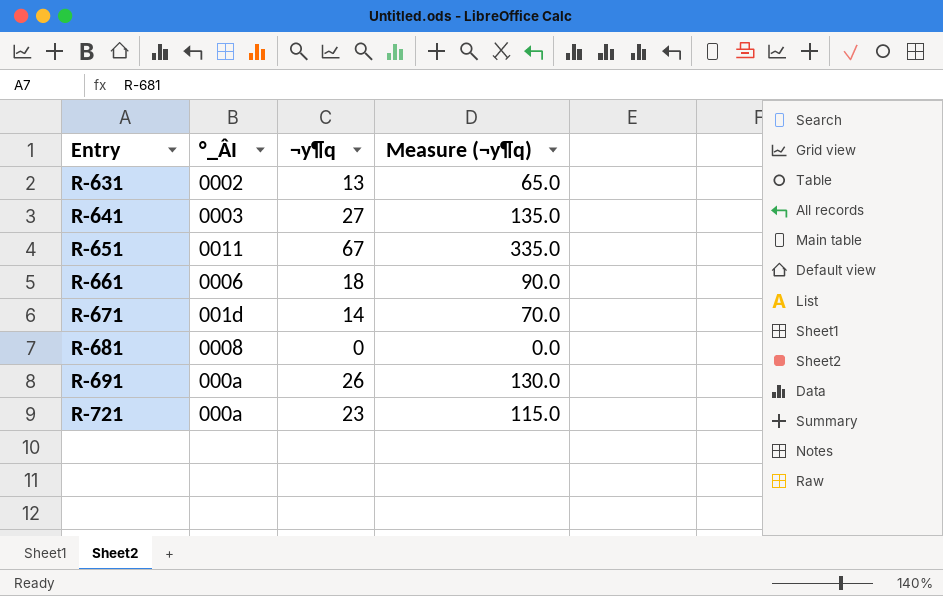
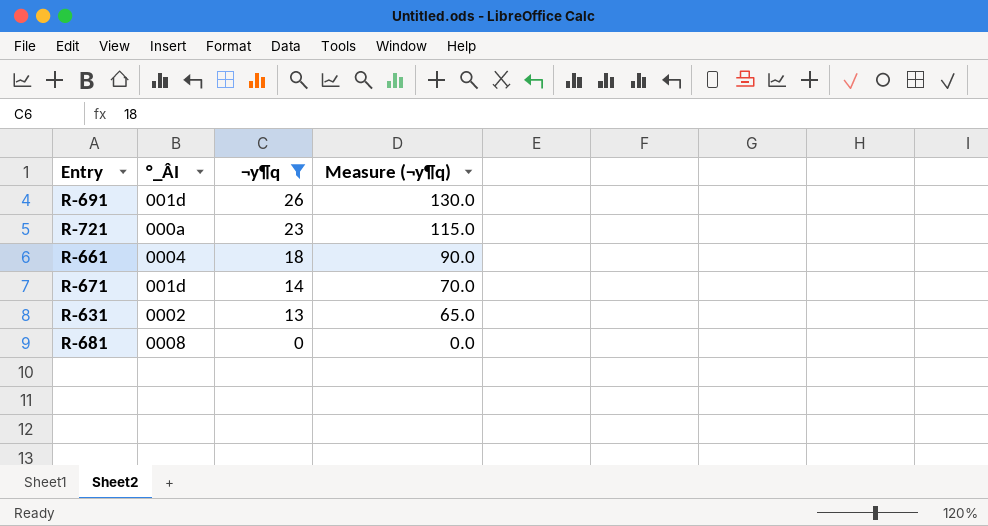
filter: none -> ¬y¶q <= 26
row order: Entry ascending -> ¬y¶q descending
R-691 | °_ÂI: 000a -> 001d
R-661 | °_ÂI: 0006 -> 0004

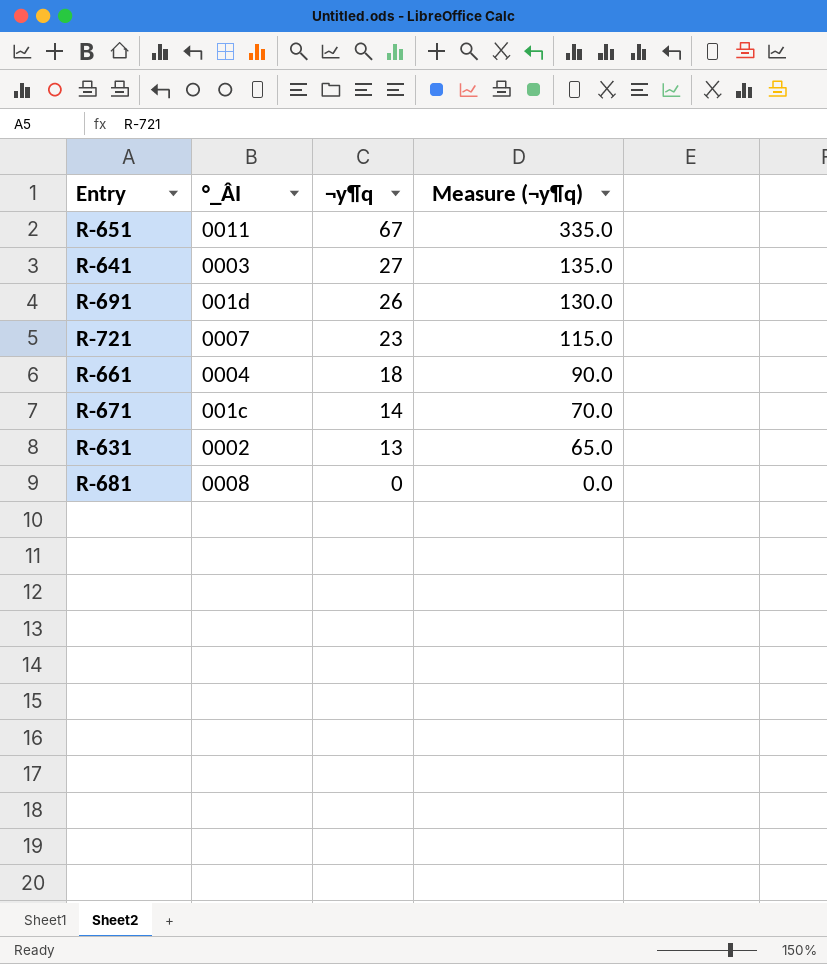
filter: ¬y¶q <= 26 -> none
R-721 | °_ÂI: 000a -> 0007
R-671 | °_ÂI: 001d -> 001c

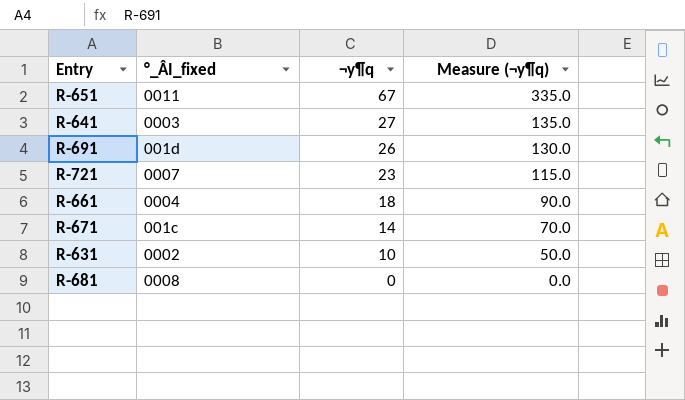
column name: °_ÂI -> °_ÂI_fixed
R-631 | ¬y¶q: 13 -> 10
R-631 | Measure (¬y¶q): 65.0 -> 50.0

